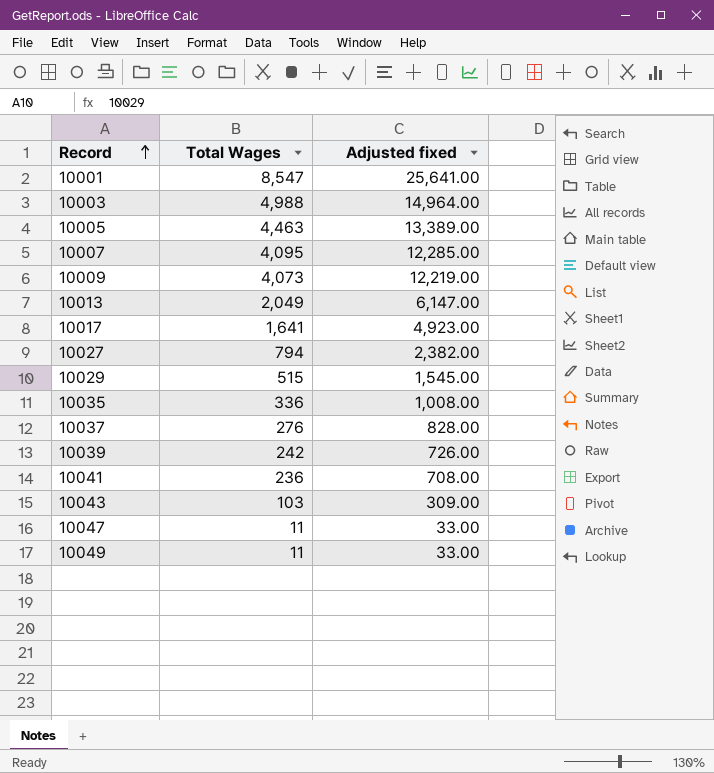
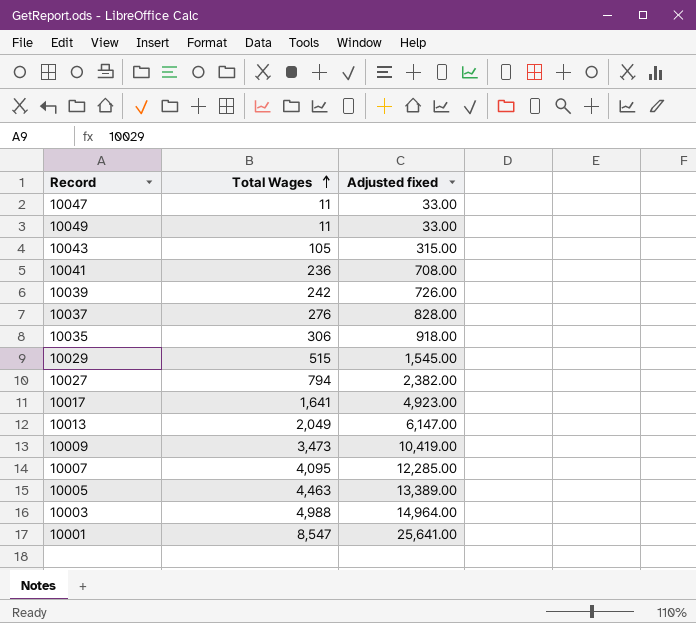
row order: Record ascending -> Total Wages ascending
10043 | Total Wages: 103 -> 105
10043 | Adjusted fixed: 309.00 -> 315.00
10035 | Total Wages: 336 -> 306
10035 | Adjusted fixed: 1,008.00 -> 918.00
10009 | Total Wages: 4,073 -> 3,473
10009 | Adjusted fixed: 12,219.00 -> 10,419.00

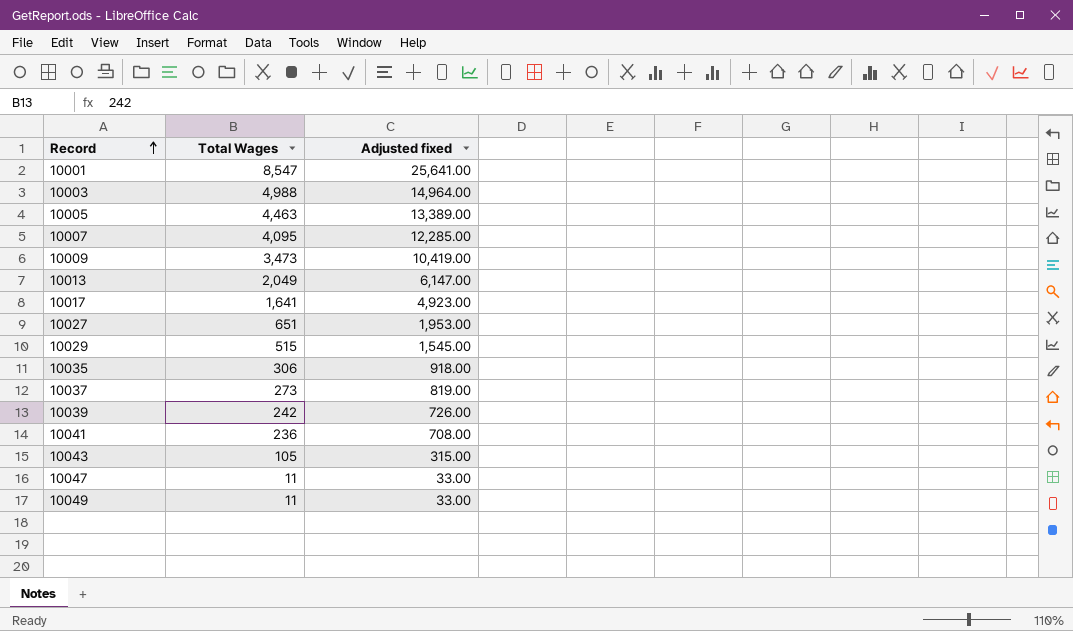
row order: Total Wages ascending -> Record ascending
10027 | Total Wages: 794 -> 651
10027 | Adjusted fixed: 2,382.00 -> 1,953.00
10037 | Total Wages: 276 -> 273
10037 | Adjusted fixed: 828.00 -> 819.00

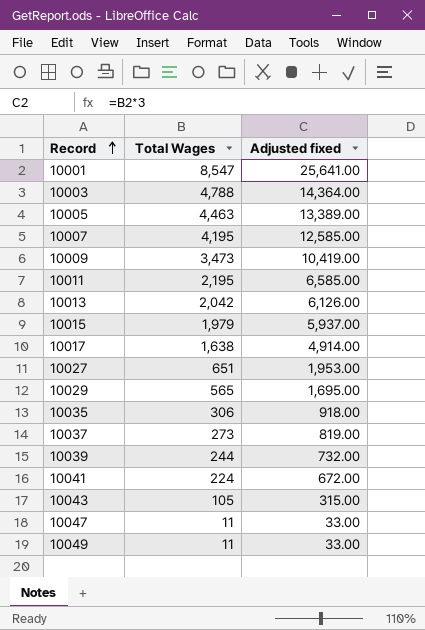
10003 | Total Wages: 4,988 -> 4,788
10003 | Adjusted fixed: 14,964.00 -> 14,364.00
10007 | Total Wages: 4,095 -> 4,195
10007 | Adjusted fixed: 12,285.00 -> 12,585.00
row 10011: none -> 2,195 | 6,585.00
10013 | Total Wages: 2,049 -> 2,042
10013 | Adjusted fixed: 6,147.00 -> 6,126.00
row 10015: none -> 1,979 | 5,937.00
10017 | Total Wages: 1,641 -> 1,638
10017 | Adjusted fixed: 4,923.00 -> 4,914.00
10029 | Total Wages: 515 -> 565
10029 | Adjusted fixed: 1,545.00 -> 1,695.00
10039 | Total Wages: 242 -> 244
10039 | Adjusted fixed: 726.00 -> 732.00
10041 | Total Wages: 236 -> 224
10041 | Adjusted fixed: 708.00 -> 672.00

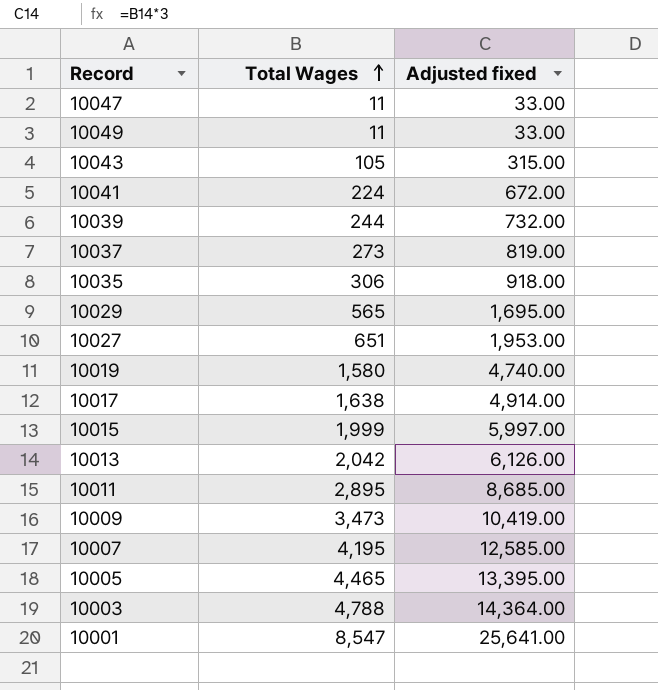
row order: Record ascending -> Total Wages ascending
row 10019: none -> 1,580 | 4,740.00
10015 | Total Wages: 1,979 -> 1,999
10015 | Adjusted fixed: 5,937.00 -> 5,997.00
10011 | Total Wages: 2,195 -> 2,895
10011 | Adjusted fixed: 6,585.00 -> 8,685.00
10005 | Total Wages: 4,463 -> 4,465
10005 | Adjusted fixed: 13,389.00 -> 13,395.00

